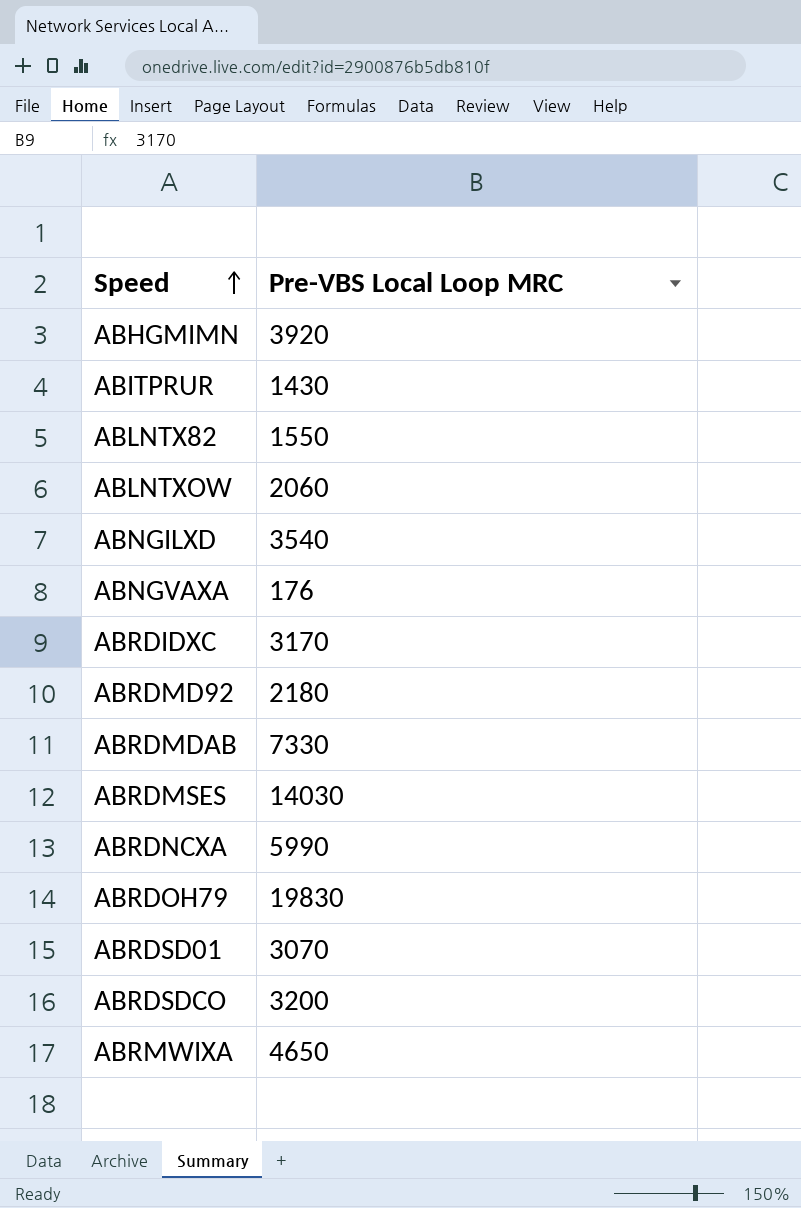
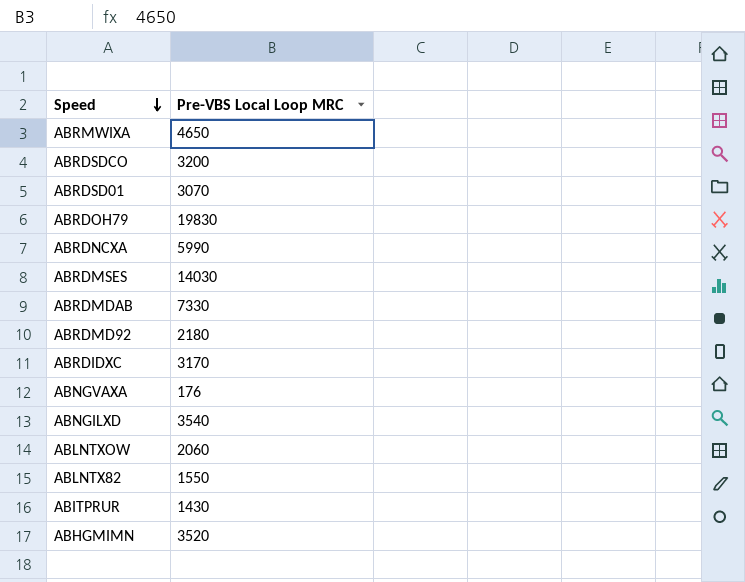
row order: Speed ascending -> Speed descending
ABHGMIMN | Pre-VBS Local Loop MRC: 3920 -> 3520

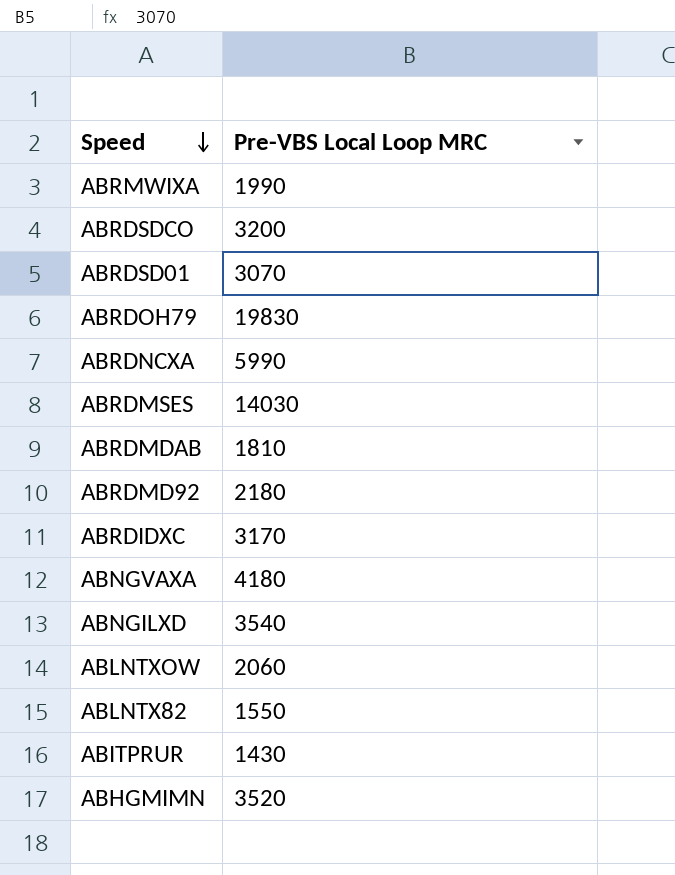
ABRMWIXA | Pre-VBS Local Loop MRC: 4650 -> 1990
ABRDMDAB | Pre-VBS Local Loop MRC: 7330 -> 1810
ABNGVAXA | Pre-VBS Local Loop MRC: 176 -> 4180

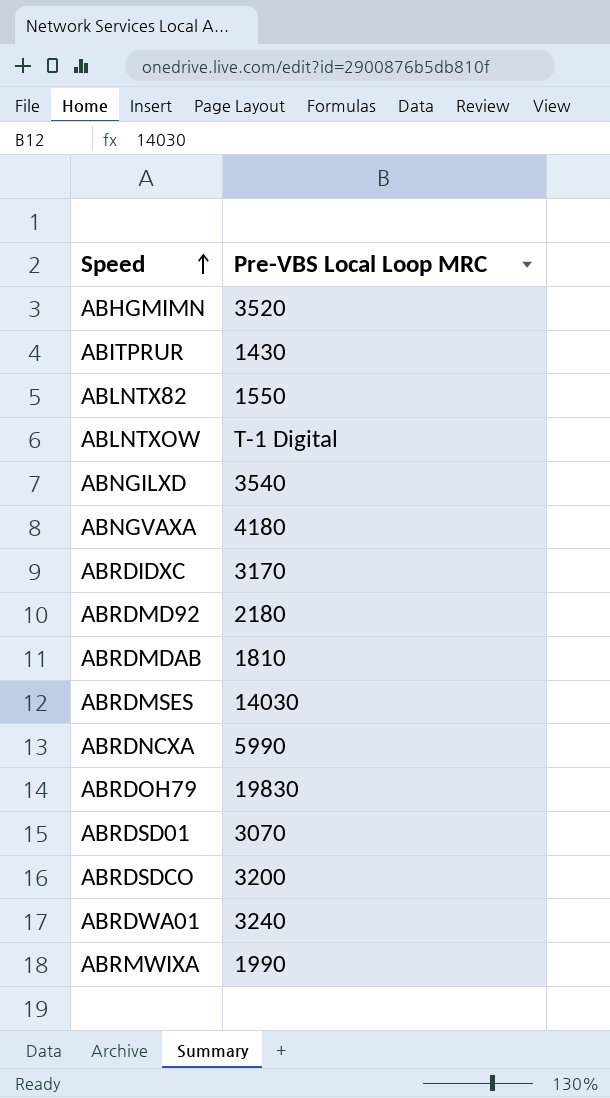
row order: Speed descending -> Speed ascending
ABLNTXOW | Pre-VBS Local Loop MRC: 2060 -> T-1 Digital
row ABRDWA01: none -> 3240

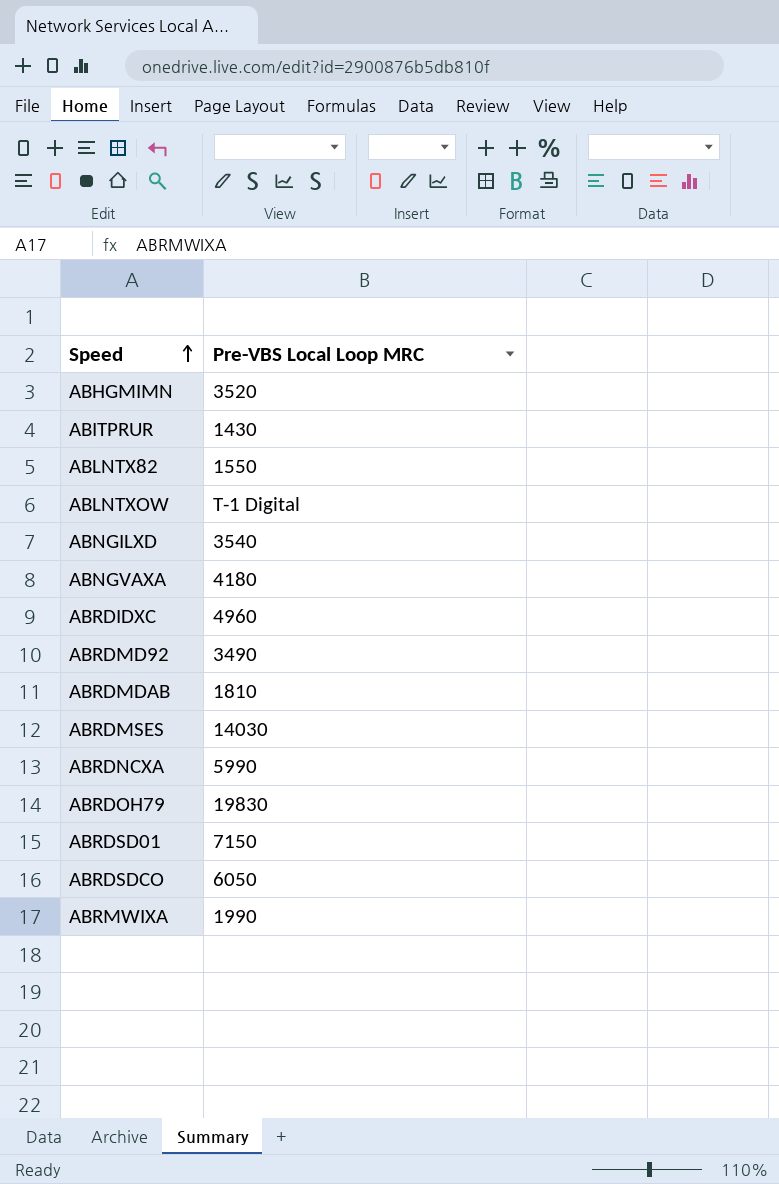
row ABRDWA01: 3240 -> none
ABRDIDXC | Pre-VBS Local Loop MRC: 3170 -> 4960
ABRDMD92 | Pre-VBS Local Loop MRC: 2180 -> 3490
ABRDSD01 | Pre-VBS Local Loop MRC: 3070 -> 7150
ABRDSDCO | Pre-VBS Local Loop MRC: 3200 -> 6050

